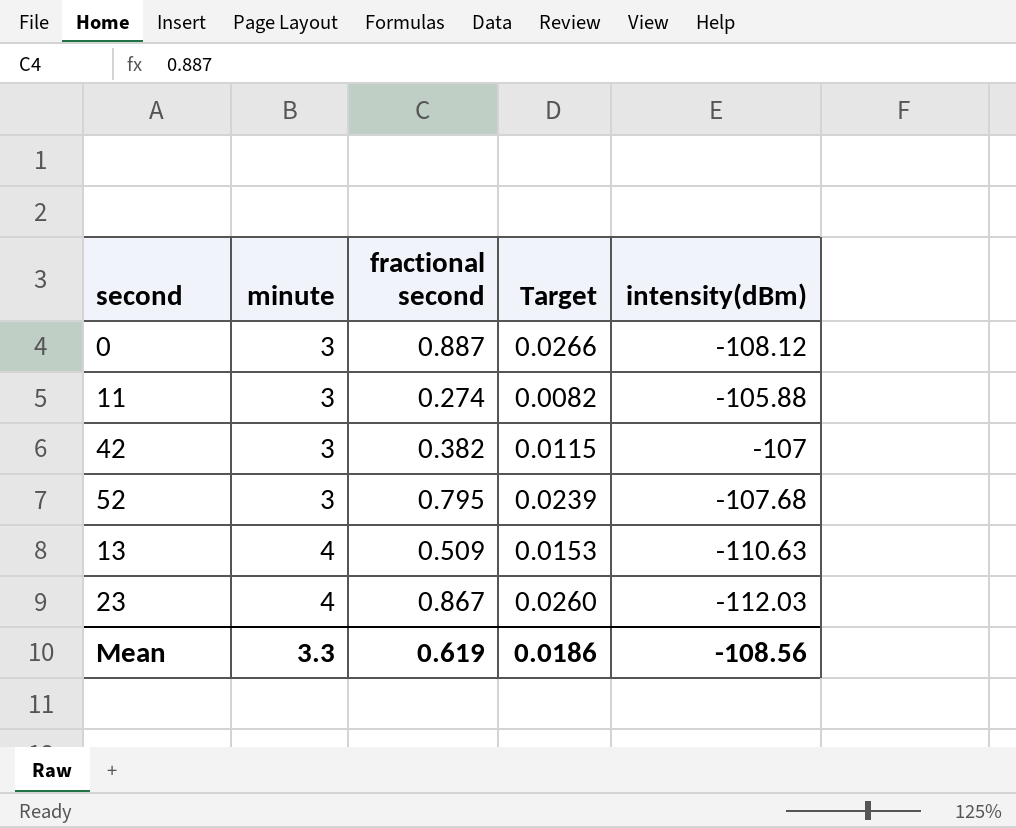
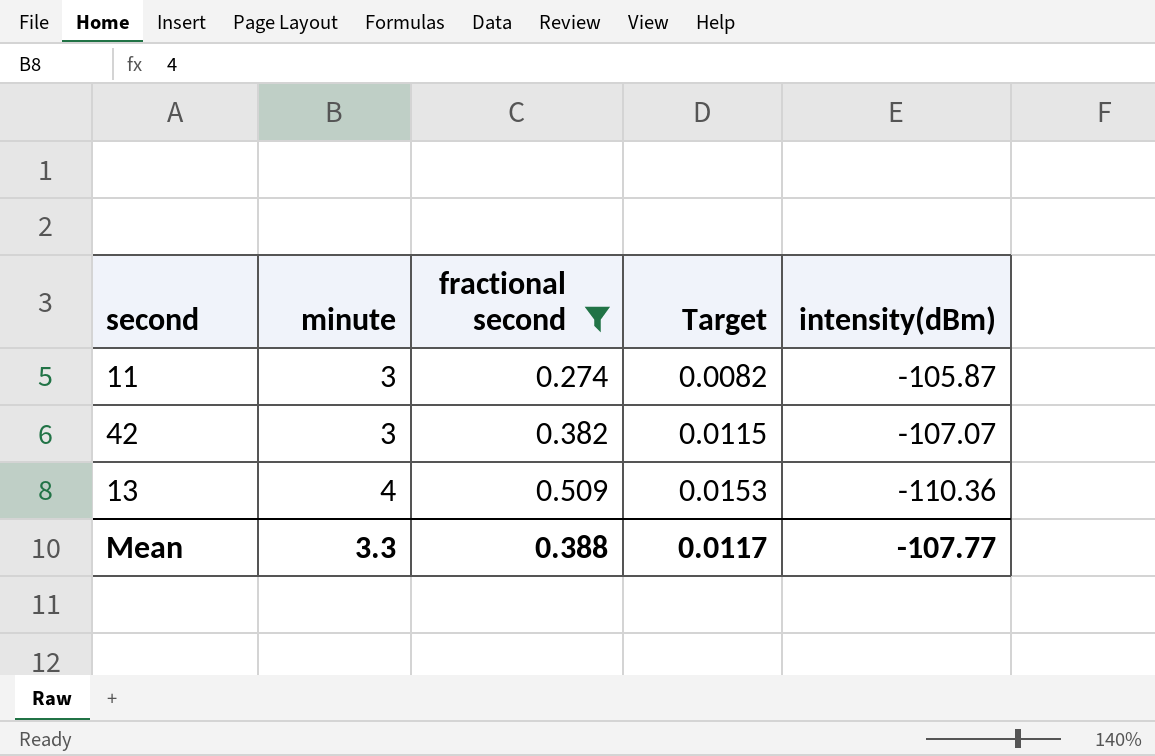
filter: none -> fractional second <= 0.509
11 | intensity(dBm): -105.88 -> -105.87
42 | intensity(dBm): -107 -> -107.07
13 | intensity(dBm): -110.63 -> -110.36
Mean | fractional second: 0.619 -> 0.388
Mean | Target: 0.0186 -> 0.0117
Mean | intensity(dBm): -108.56 -> -107.77

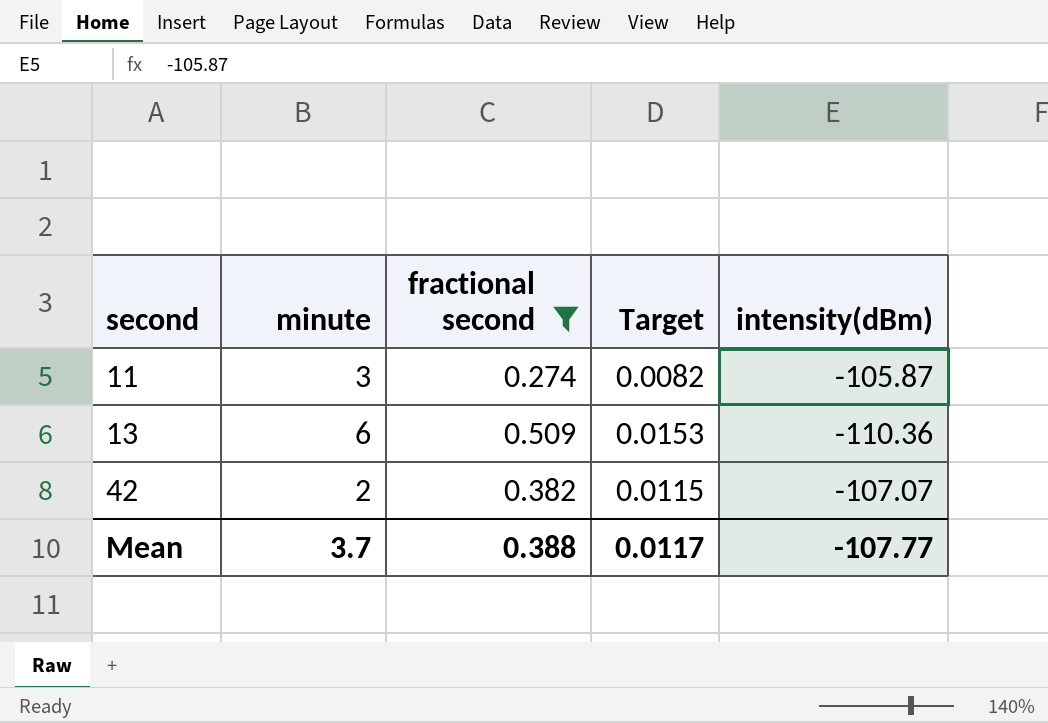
row order: minute ascending -> second ascending
13 | minute: 4 -> 6
42 | minute: 3 -> 2
Mean | minute: 3.3 -> 3.7

